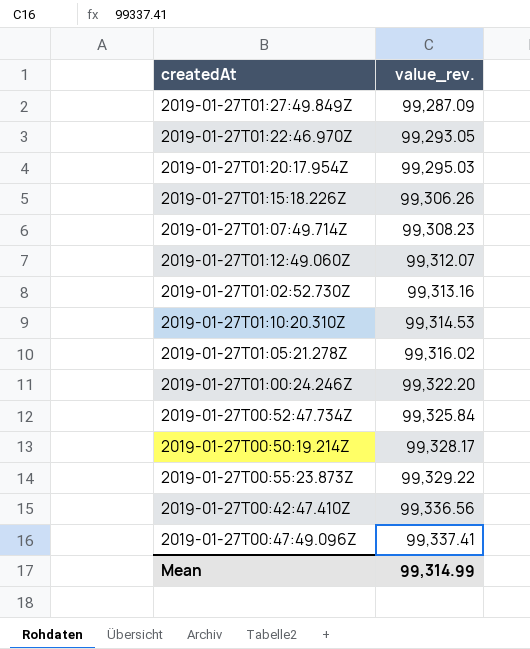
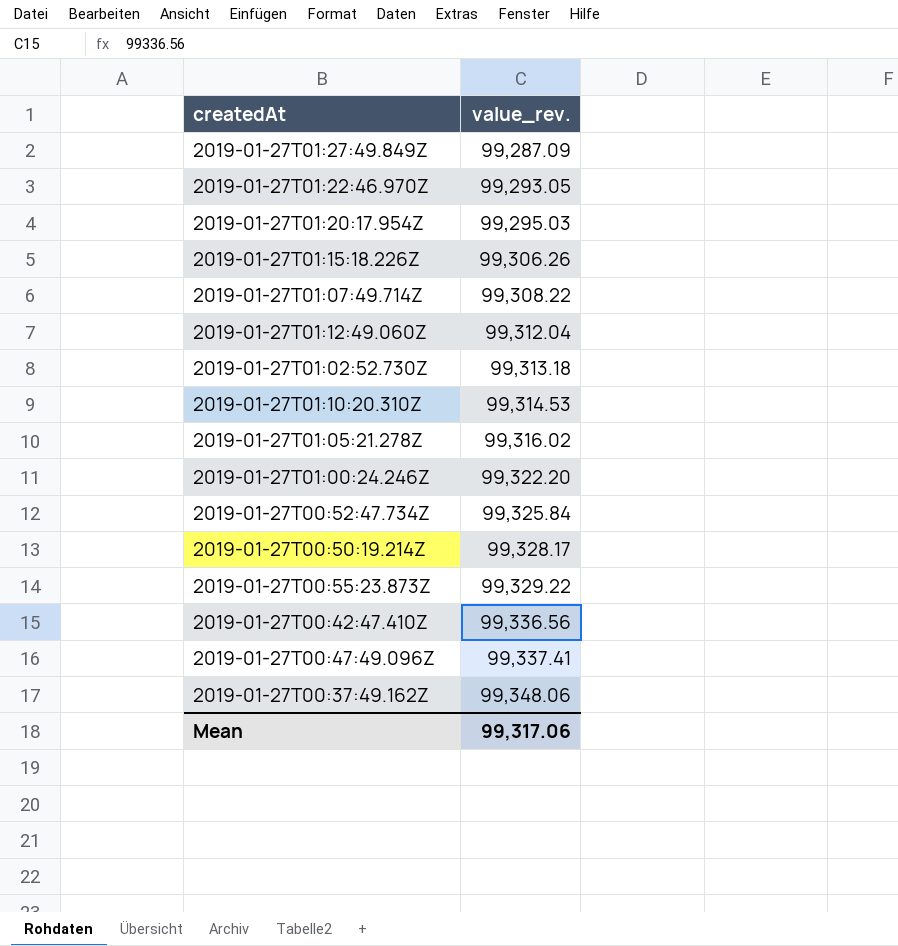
2019-01-27T01:07:49.714Z | value_rev.: 99,308.23 -> 99,308.22
2019-01-27T01:12:49.060Z | value_rev.: 99,312.07 -> 99,312.04
2019-01-27T01:02:52.730Z | value_rev.: 99,313.16 -> 99,313.18
row 2019-01-27T00:37:49.162Z: none -> 99,348.06
Mean | value_rev.: 99,314.99 -> 99,317.06

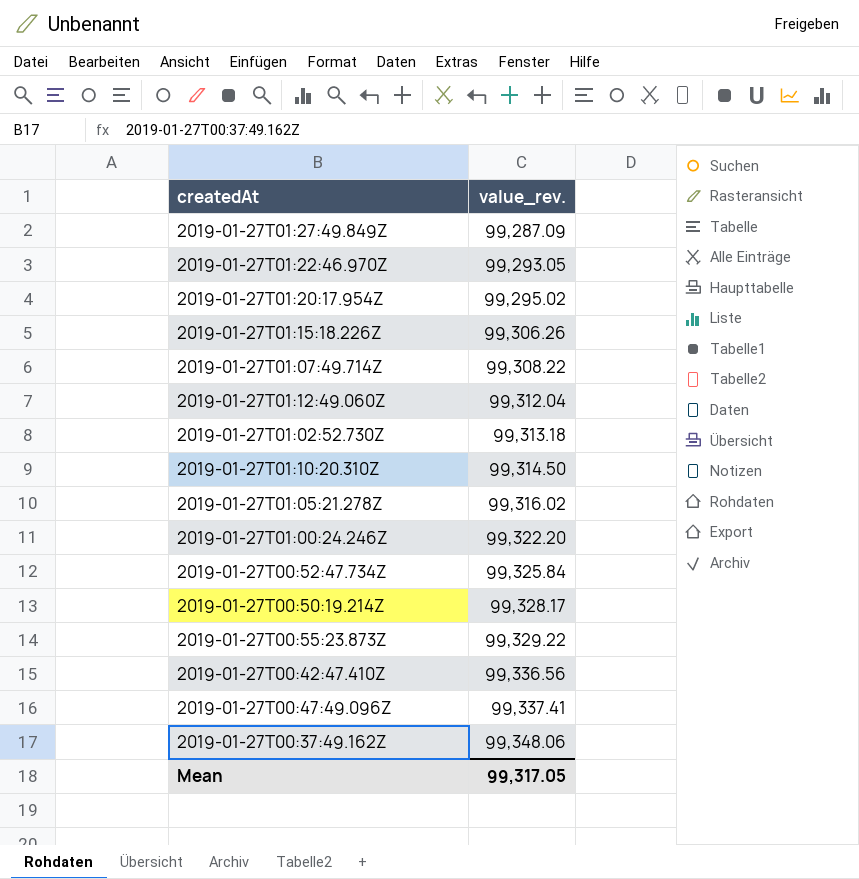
2019-01-27T01:20:17.954Z | value_rev.: 99,295.03 -> 99,295.02
2019-01-27T01:10:20.310Z | value_rev.: 99,314.53 -> 99,314.50
Mean | value_rev.: 99,317.06 -> 99,317.05

